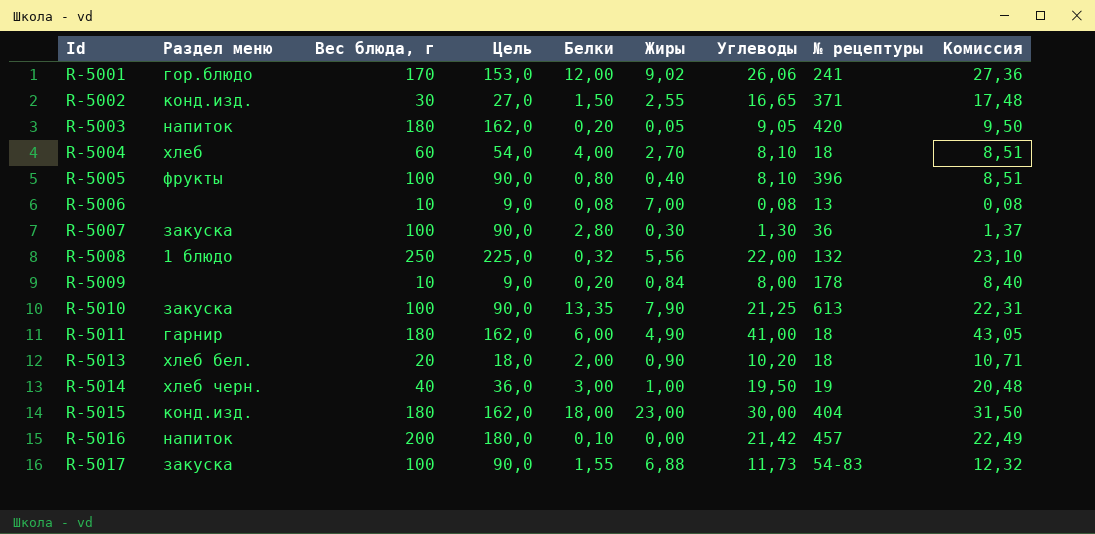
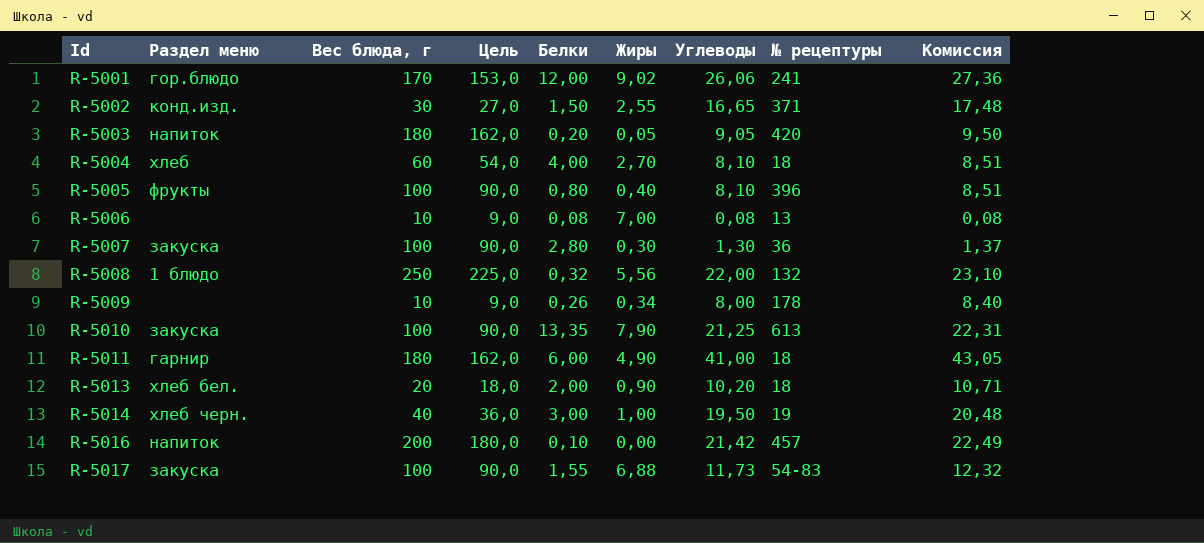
row R-5015: конд.изд. | 180 | 162,0 | 18,00 | 23,00 | 30,00 | 404 | 31,50 -> none
R-5009 | Белки: 0,20 -> 0,26
R-5009 | Жиры: 0,84 -> 0,34

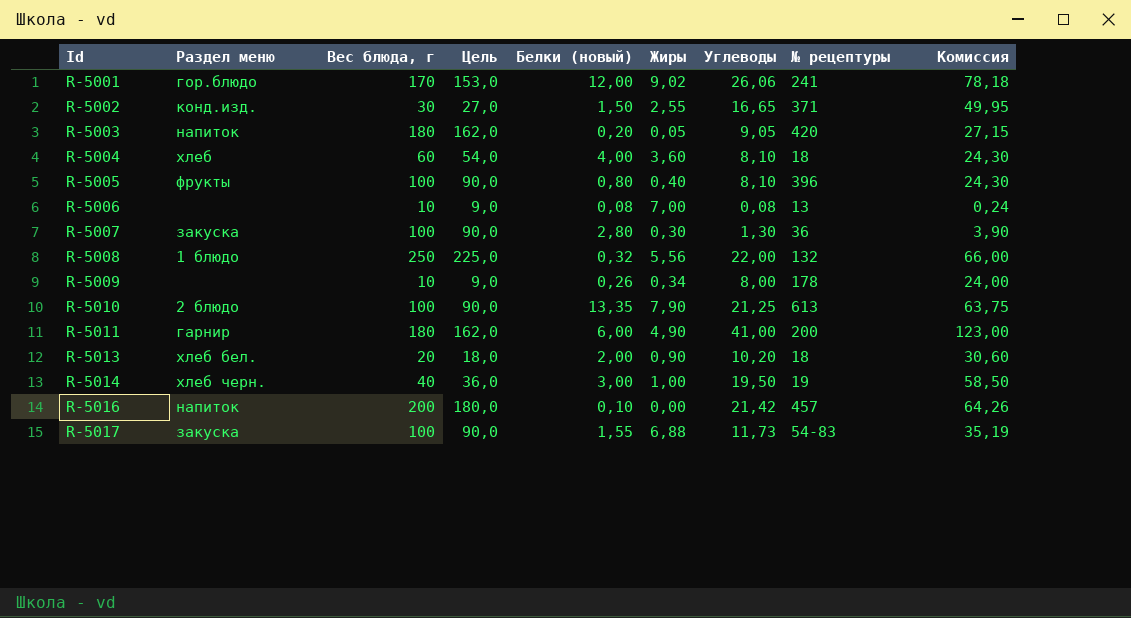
column name: Белки -> Белки (новый)
column Комиссия | formula: [Углеводы] * 1,05 -> [Углеводы] * 3
R-5004 | Жиры: 2,70 -> 3,60
R-5010 | Раздел меню: закуска -> 2 блюдо
R-5011 | № рецептуры: 18 -> 200

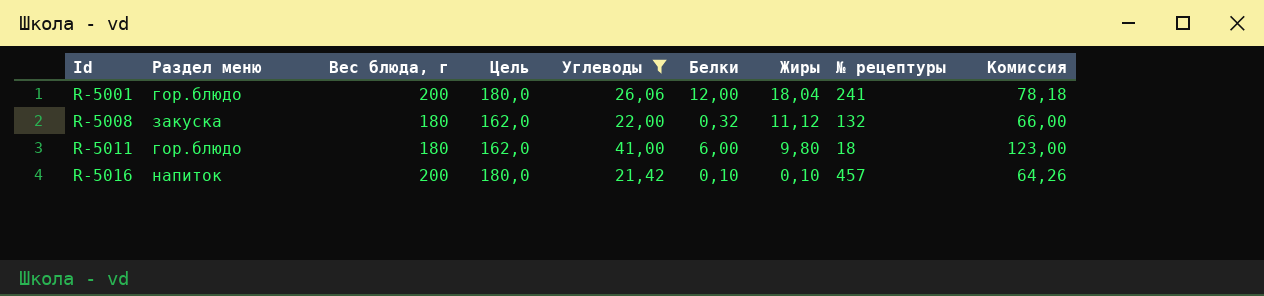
filter: none -> Углеводы >= 21,42
column Углеводы | position: 7 -> 5
column name: Белки (новый) -> Белки
R-5001 | Вес блюда, г: 170 -> 200
R-5001 | Цель: 153,0 -> 180,0
R-5001 | Жиры: 9,02 -> 18,04
R-5008 | Раздел меню: 1 блюдо -> закуска
R-5008 | Вес блюда, г: 250 -> 180
R-5008 | Цель: 225,0 -> 162,0
R-5008 | Жиры: 5,56 -> 11,12
R-5011 | Раздел меню: гарнир -> гор.блюдо
R-5011 | Жиры: 4,90 -> 9,80
R-5011 | № рецептуры: 200 -> 18
R-5016 | Жиры: 0,00 -> 0,10

